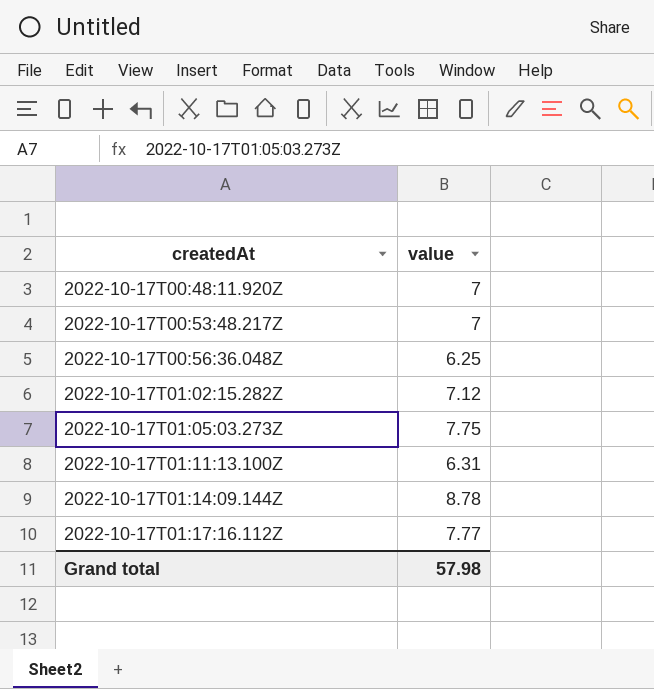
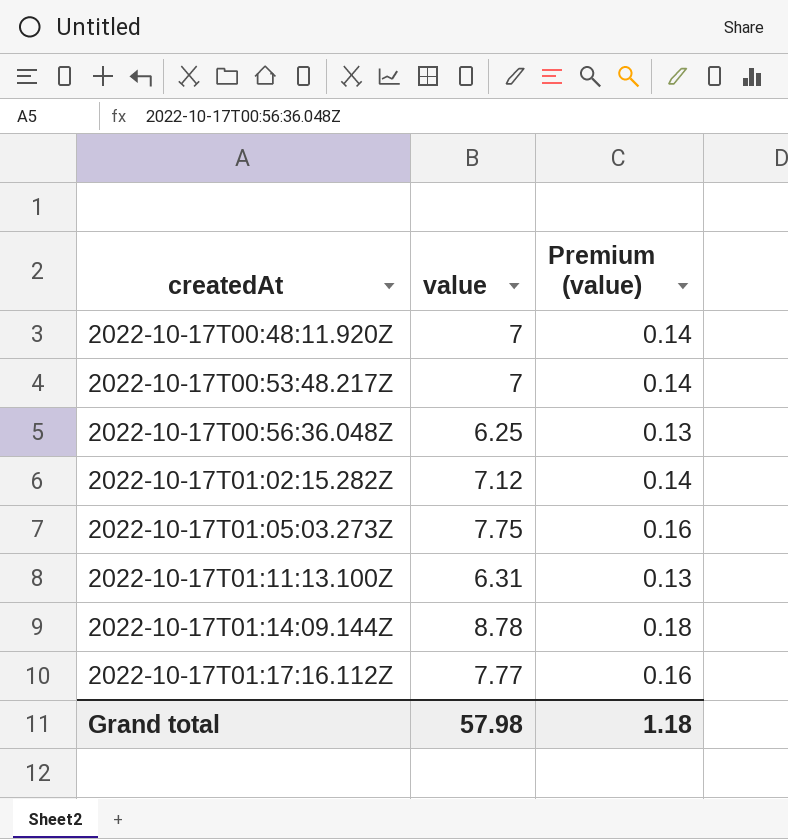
column Premium (value) | formula: none -> [value] * 0.02

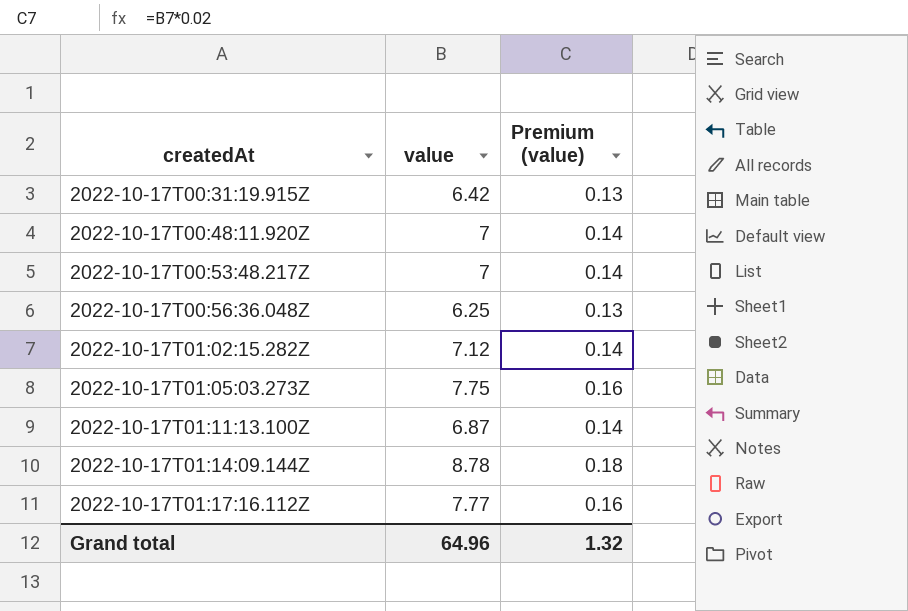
row 2022-10-17T00:31:19.915Z: none -> 6.42 | 0.13
2022-10-17T01:11:13.100Z | value: 6.31 -> 6.87
2022-10-17T01:11:13.100Z | Premium (value): 0.13 -> 0.14
Grand total | value: 57.98 -> 64.96
Grand total | Premium (value): 1.18 -> 1.32

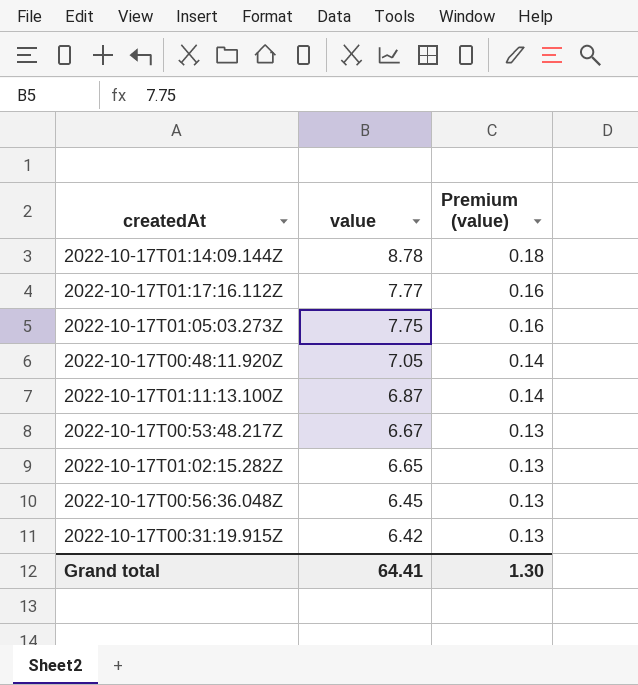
row order: createdAt ascending -> value descending
2022-10-17T00:48:11.920Z | value: 7 -> 7.05
2022-10-17T00:53:48.217Z | value: 7 -> 6.67
2022-10-17T00:53:48.217Z | Premium (value): 0.14 -> 0.13
2022-10-17T01:02:15.282Z | value: 7.12 -> 6.65
2022-10-17T01:02:15.282Z | Premium (value): 0.14 -> 0.13
2022-10-17T00:56:36.048Z | value: 6.25 -> 6.45
Grand total | value: 64.96 -> 64.41
Grand total | Premium (value): 1.32 -> 1.30

